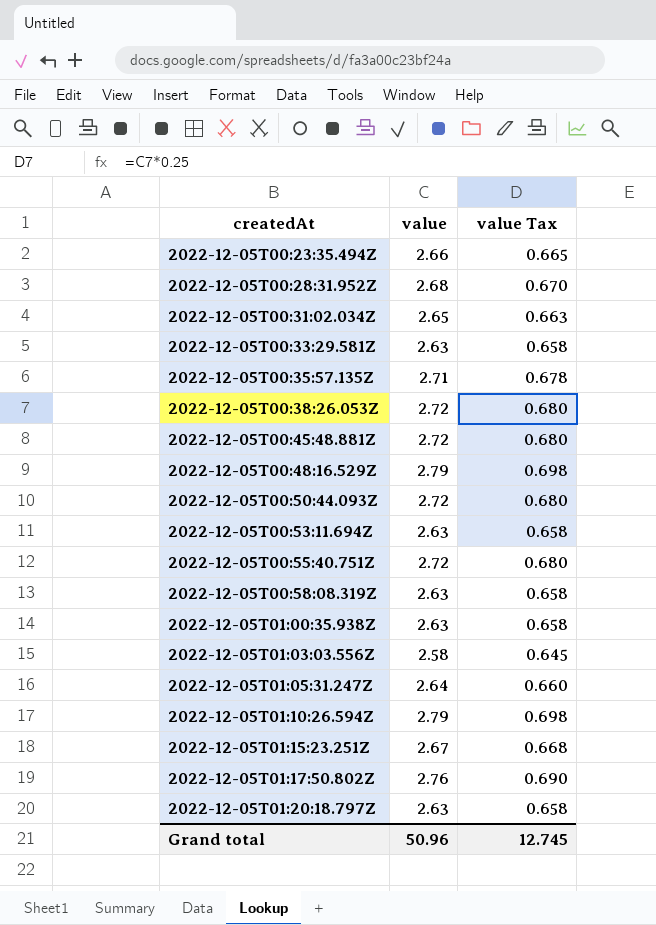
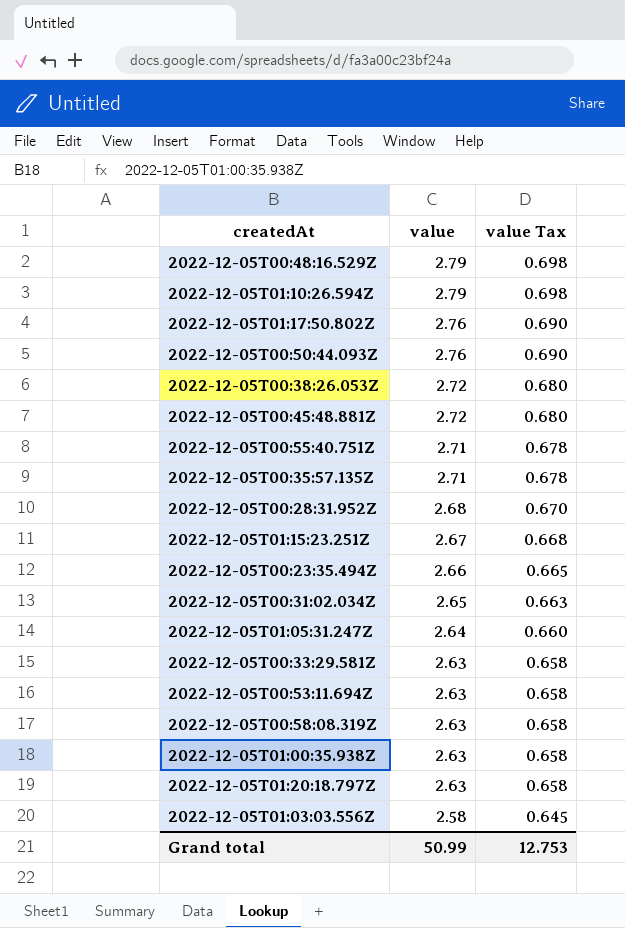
row order: createdAt ascending -> value descending
2022-12-05T00:50:44.093Z | value: 2.72 -> 2.76
2022-12-05T00:50:44.093Z | value Tax: 0.680 -> 0.690
2022-12-05T00:55:40.751Z | value: 2.72 -> 2.71
2022-12-05T00:55:40.751Z | value Tax: 0.680 -> 0.678
Grand total | value: 50.96 -> 50.99
Grand total | value Tax: 12.745 -> 12.753

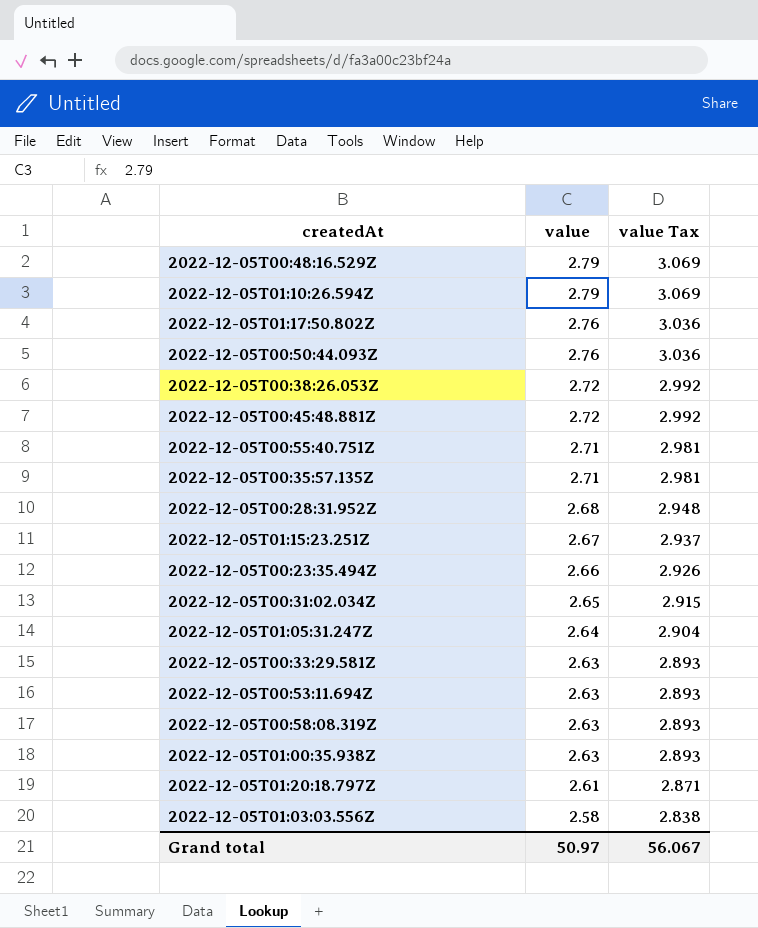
column value Tax | formula: [value] * 0.25 -> [value] * 1.1
2022-12-05T01:20:18.797Z | value: 2.63 -> 2.61
Grand total | value: 50.99 -> 50.97
Grand total | value Tax: 12.753 -> 56.067

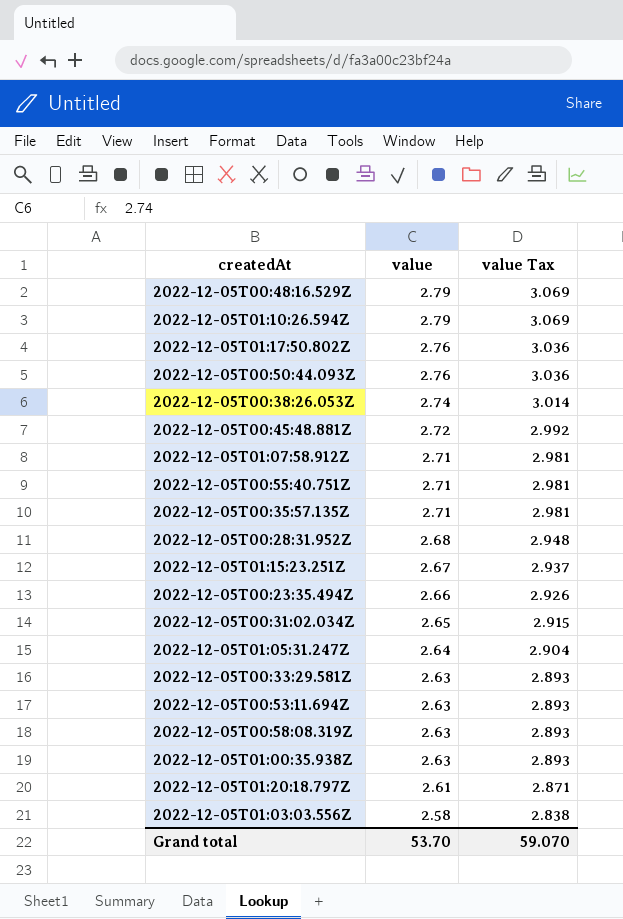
2022-12-05T00:38:26.053Z | value: 2.72 -> 2.74
2022-12-05T00:38:26.053Z | value Tax: 2.992 -> 3.014
row 2022-12-05T01:07:58.912Z: none -> 2.71 | 2.981
Grand total | value: 50.97 -> 53.70
Grand total | value Tax: 56.067 -> 59.070

